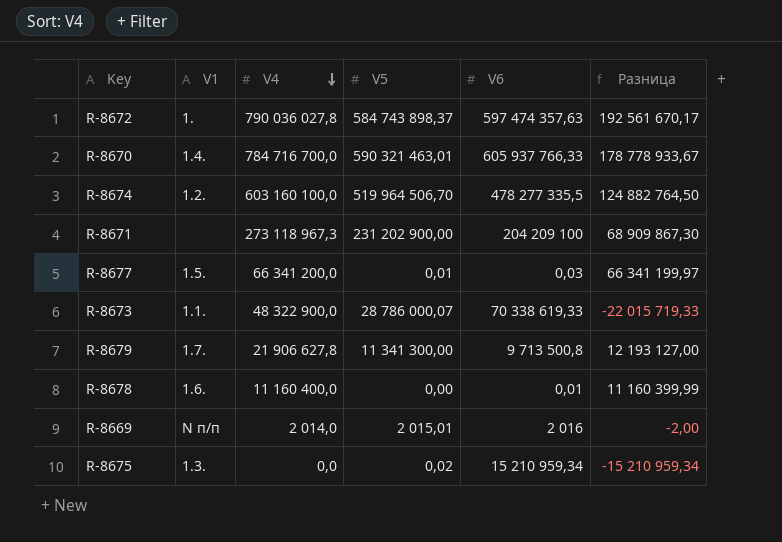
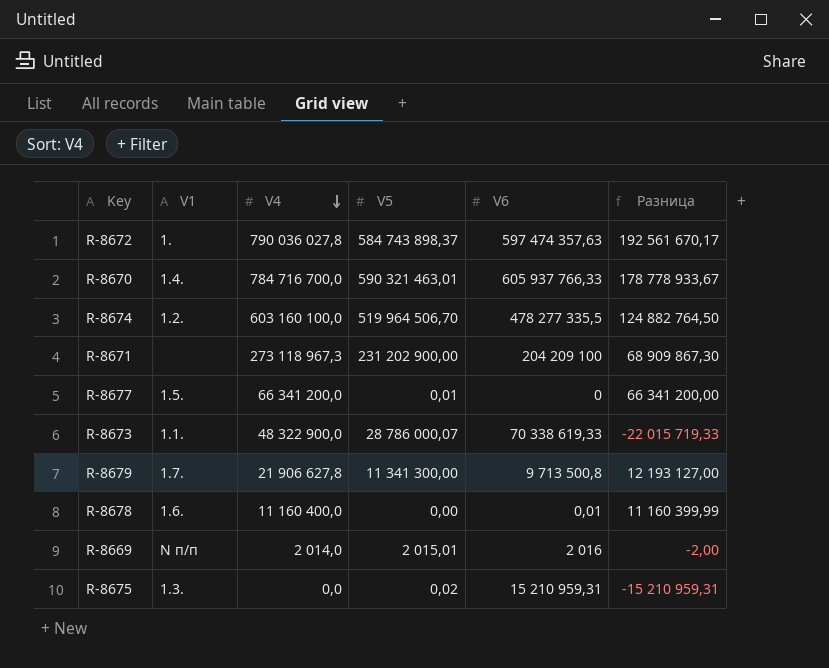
R-8677 | V6: 0,03 -> 0
R-8677 | Разница: 66 341 199,97 -> 66 341 200,00
R-8675 | V6: 15 210 959,34 -> 15 210 959,31
R-8675 | Разница: -15 210 959,34 -> -15 210 959,31

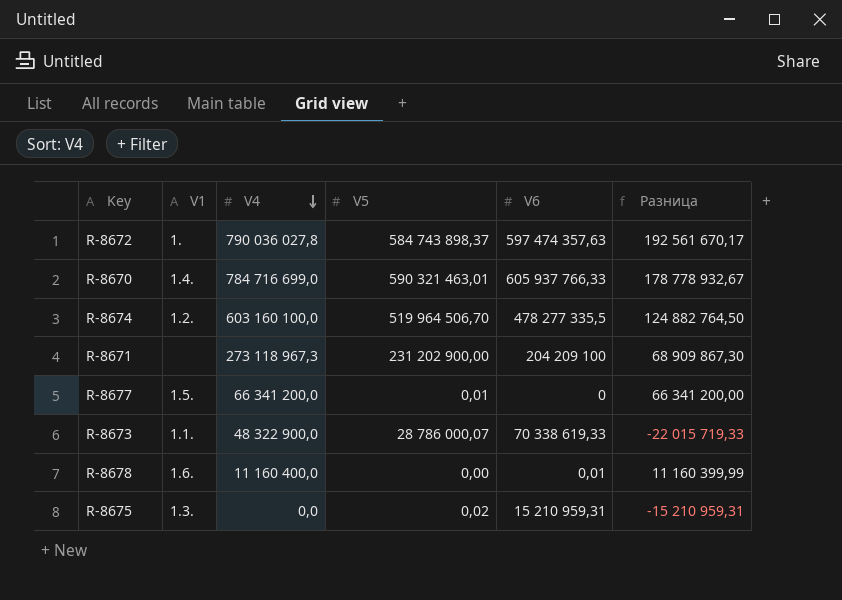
row R-8679: 1.7. | 21 906 627,8 | 11 341 300,00 | 9 713 500,8 | 12 193 127,00 -> none
row R-8669: N п/п | 2 014,0 | 2 015,01 | 2 016 | -2,00 -> none
R-8670 | V4: 784 716 700,0 -> 784 716 699,0
R-8670 | Разница: 178 778 933,67 -> 178 778 932,67

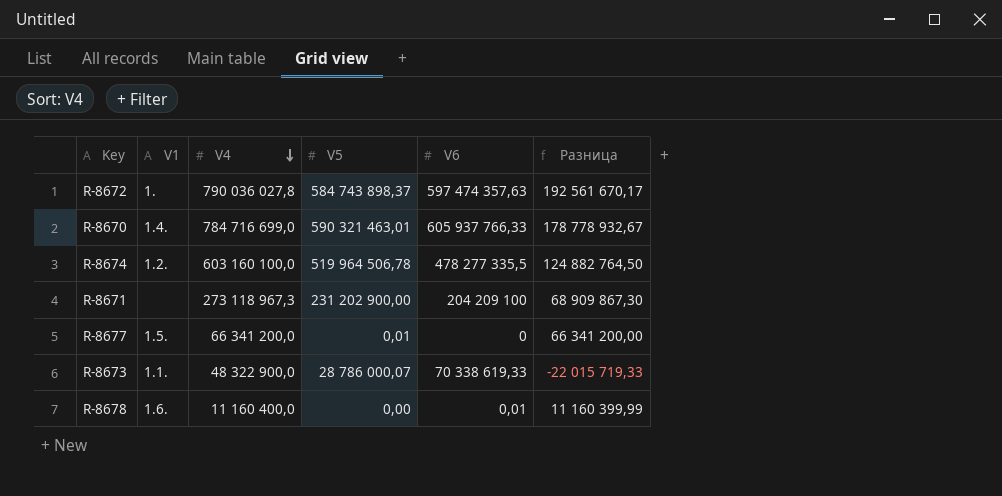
row R-8675: 1.3. | 0,0 | 0,02 | 15 210 959,31 | -15 210 959,31 -> none
R-8674 | V5: 519 964 506,70 -> 519 964 506,78

